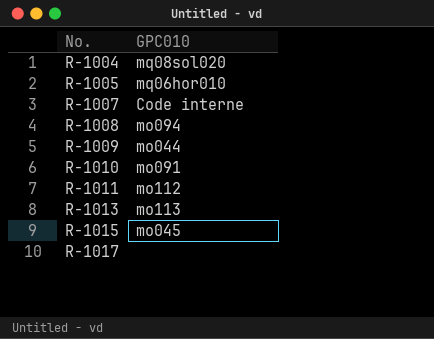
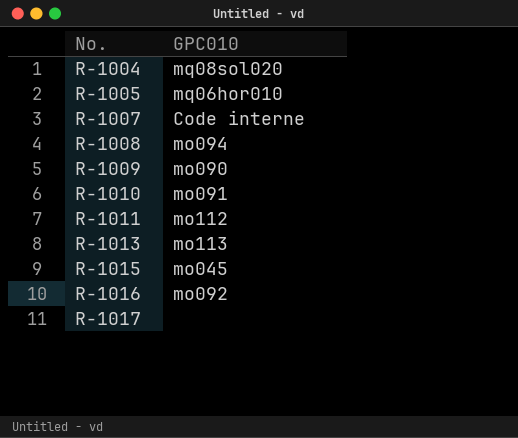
R-1009 | GPC010: mo044 -> mo090
row R-1016: none -> mo092

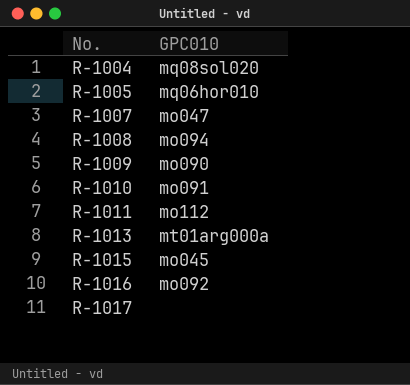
R-1007 | GPC010: Code interne -> mo047
R-1013 | GPC010: mo113 -> mt01arg000a

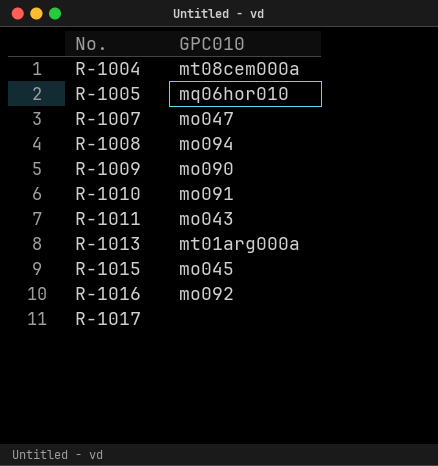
R-1004 | GPC010: mq08sol020 -> mt08cem000a
R-1011 | GPC010: mo112 -> mo043

